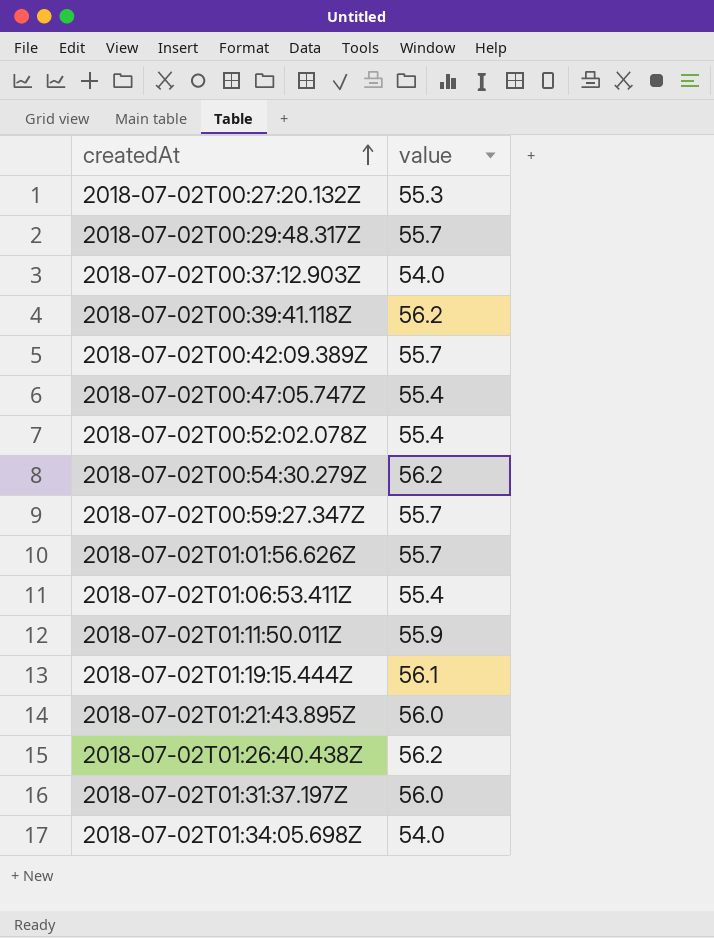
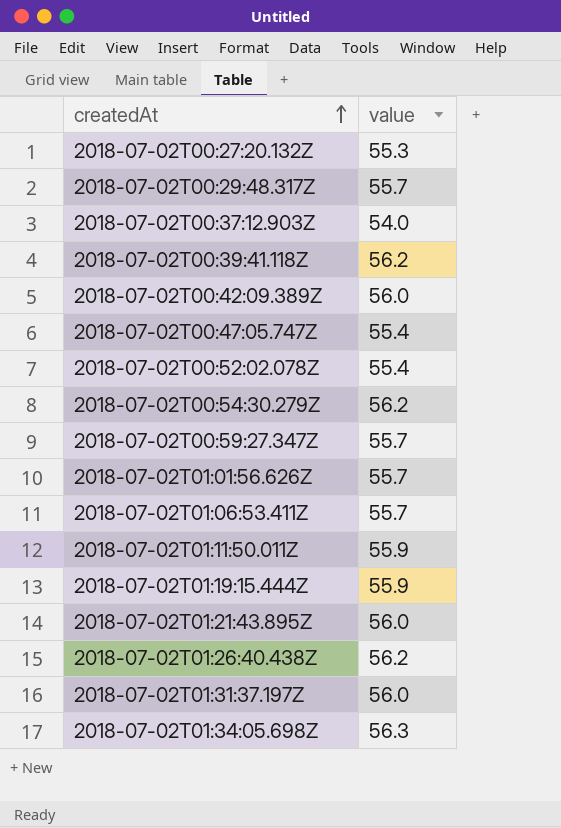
2018-07-02T00:42:09.389Z | value: 55.7 -> 56.0
2018-07-02T01:06:53.411Z | value: 55.4 -> 55.7
2018-07-02T01:19:15.444Z | value: 56.1 -> 55.9
2018-07-02T01:34:05.698Z | value: 54.0 -> 56.3

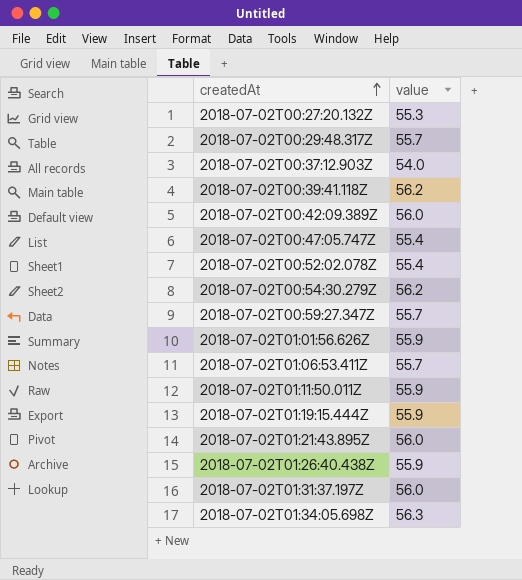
2018-07-02T01:01:56.626Z | value: 55.7 -> 55.9
2018-07-02T01:26:40.438Z | value: 56.2 -> 55.9

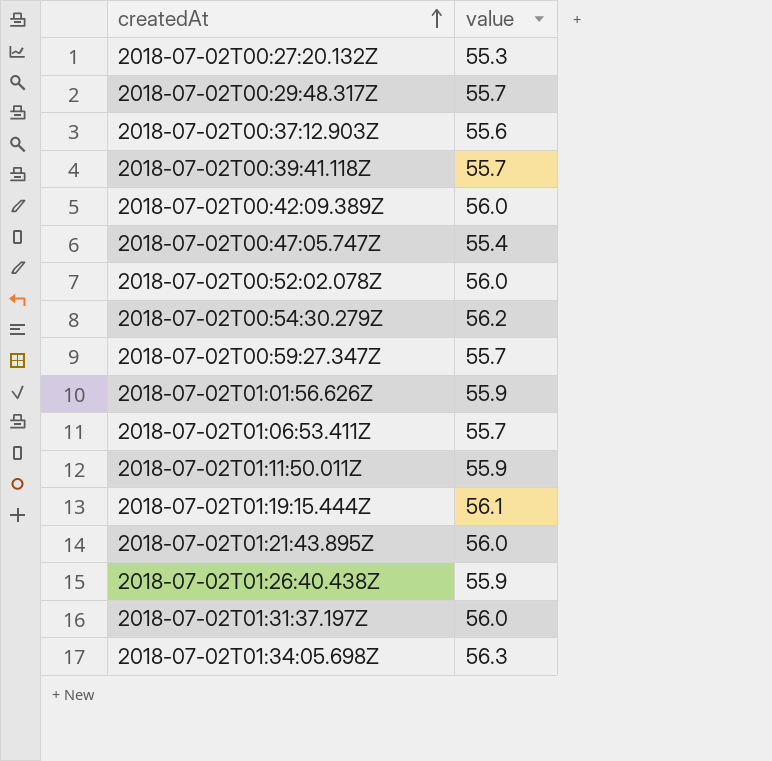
2018-07-02T00:37:12.903Z | value: 54.0 -> 55.6
2018-07-02T00:39:41.118Z | value: 56.2 -> 55.7
2018-07-02T00:52:02.078Z | value: 55.4 -> 56.0
2018-07-02T01:19:15.444Z | value: 55.9 -> 56.1

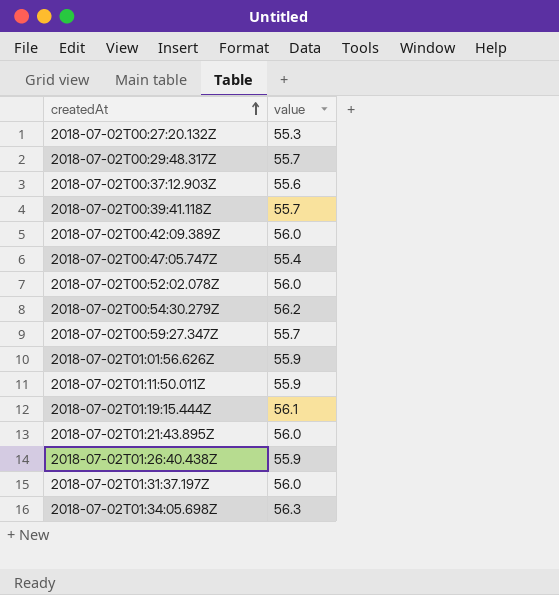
row 2018-07-02T01:06:53.411Z: 55.7 -> none

